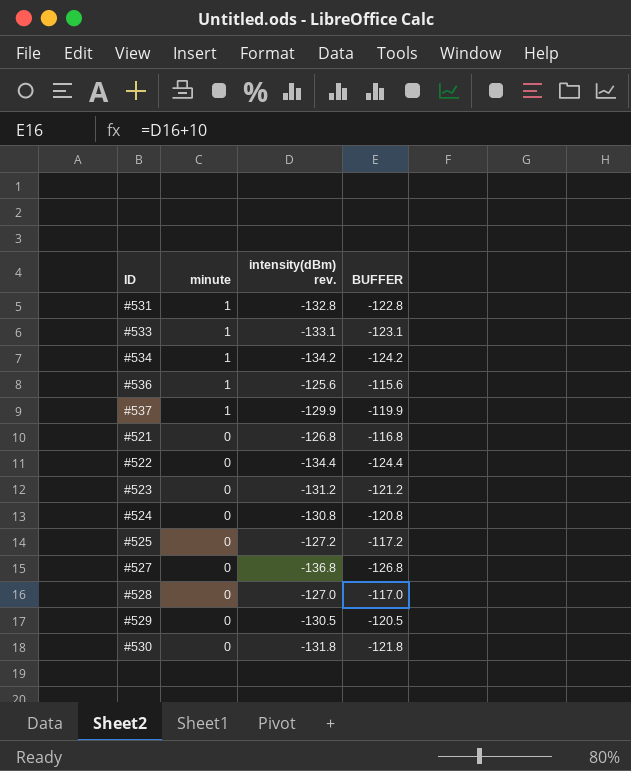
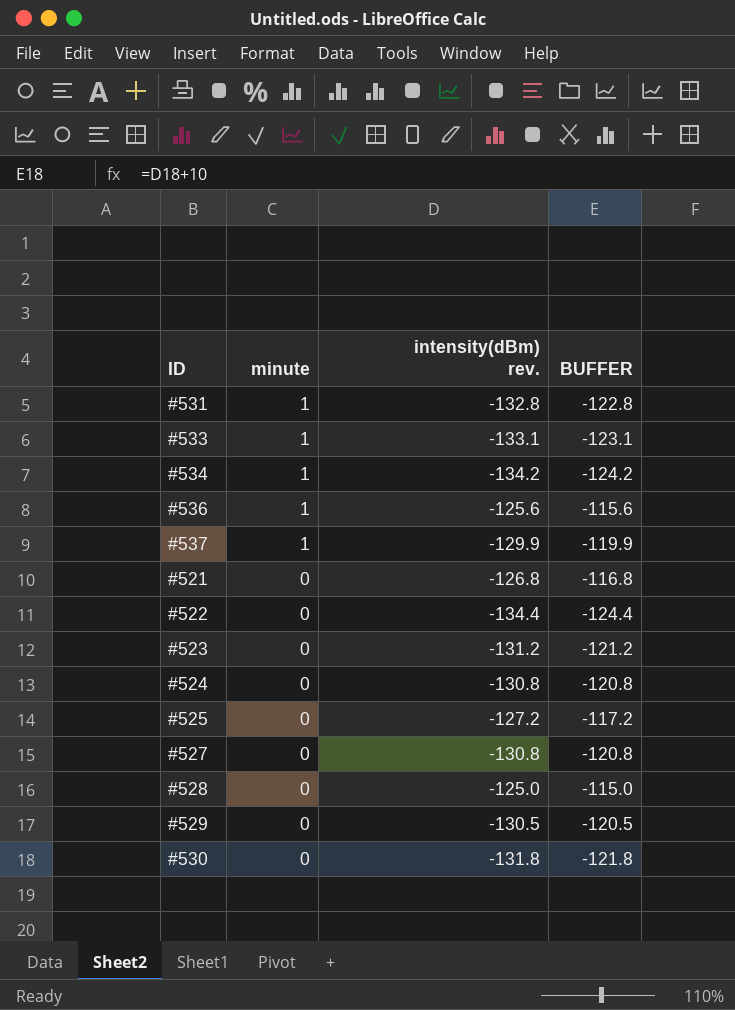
#527 | intensity(dBm) rev.: -136.8 -> -130.8
#527 | BUFFER: -126.8 -> -120.8
#528 | intensity(dBm) rev.: -127.0 -> -125.0
#528 | BUFFER: -117.0 -> -115.0

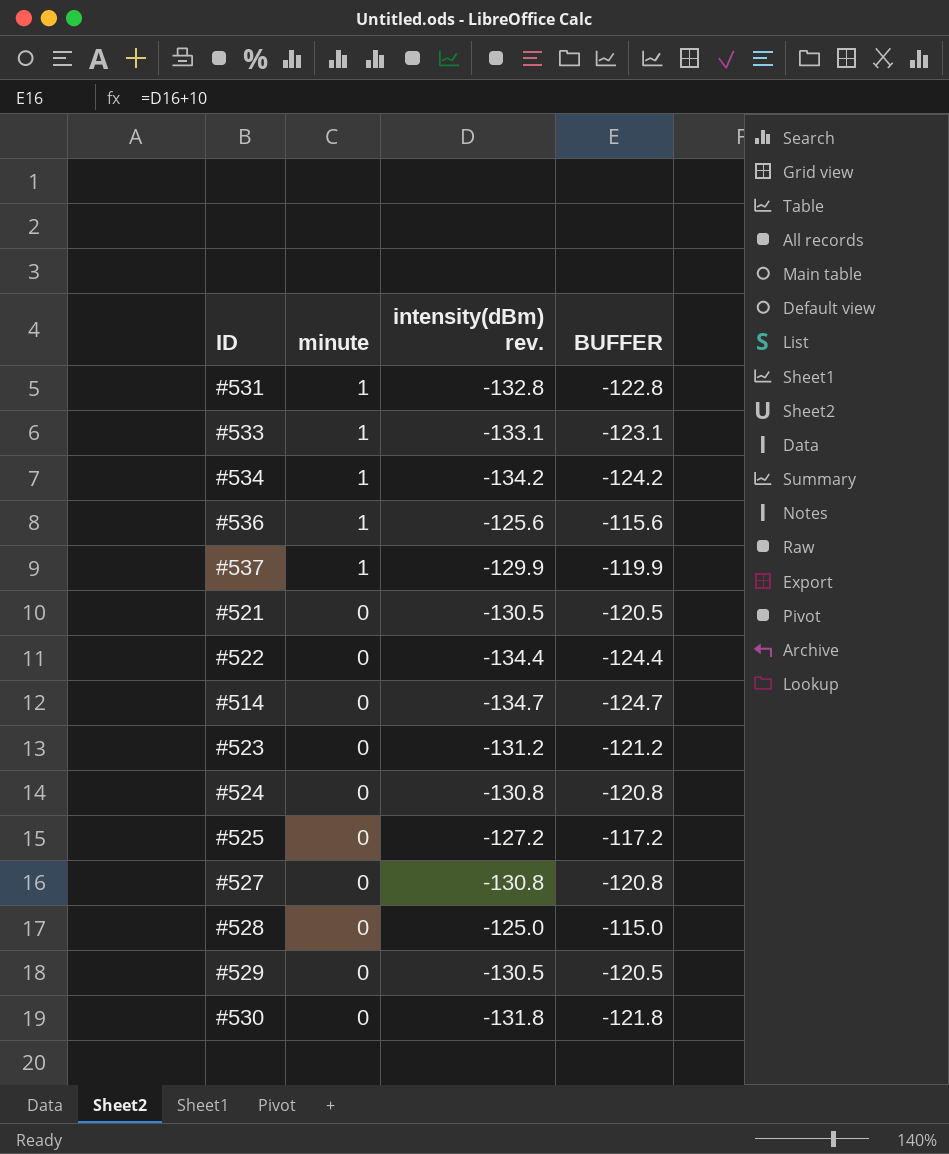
#521 | intensity(dBm) rev.: -126.8 -> -130.5
#521 | BUFFER: -116.8 -> -120.5
row #514: none -> 0 | -134.7 | -124.7

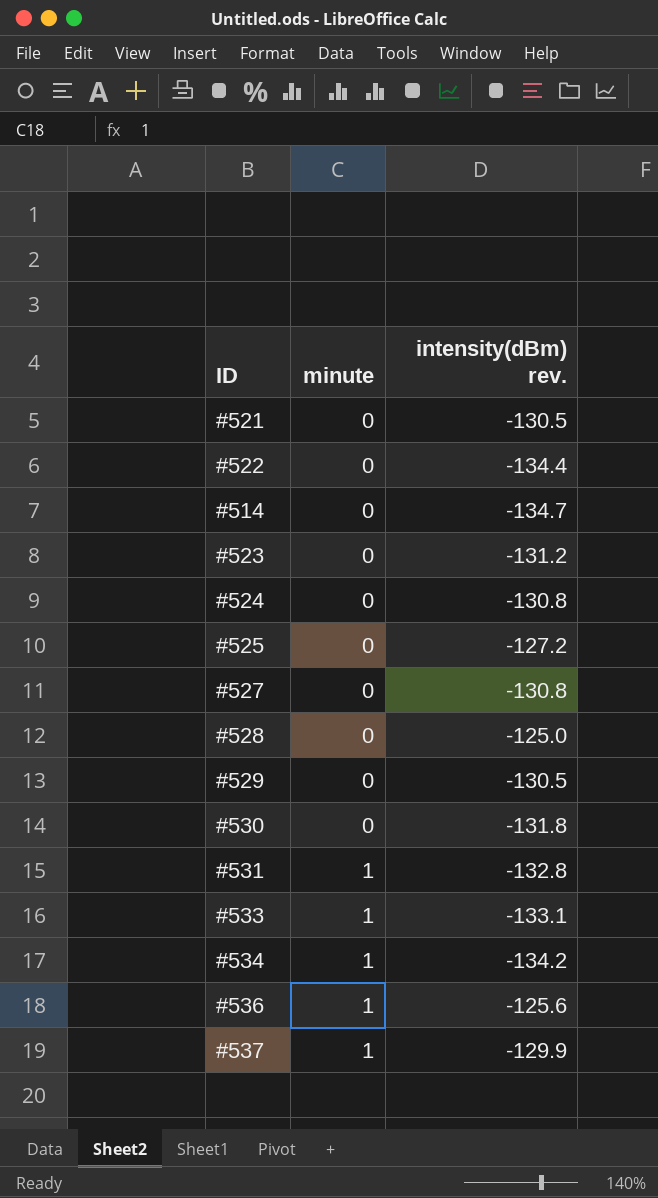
row order: minute descending -> minute ascending
column BUFFER | formula: [intensity(dBm) rev.] + 10 -> none

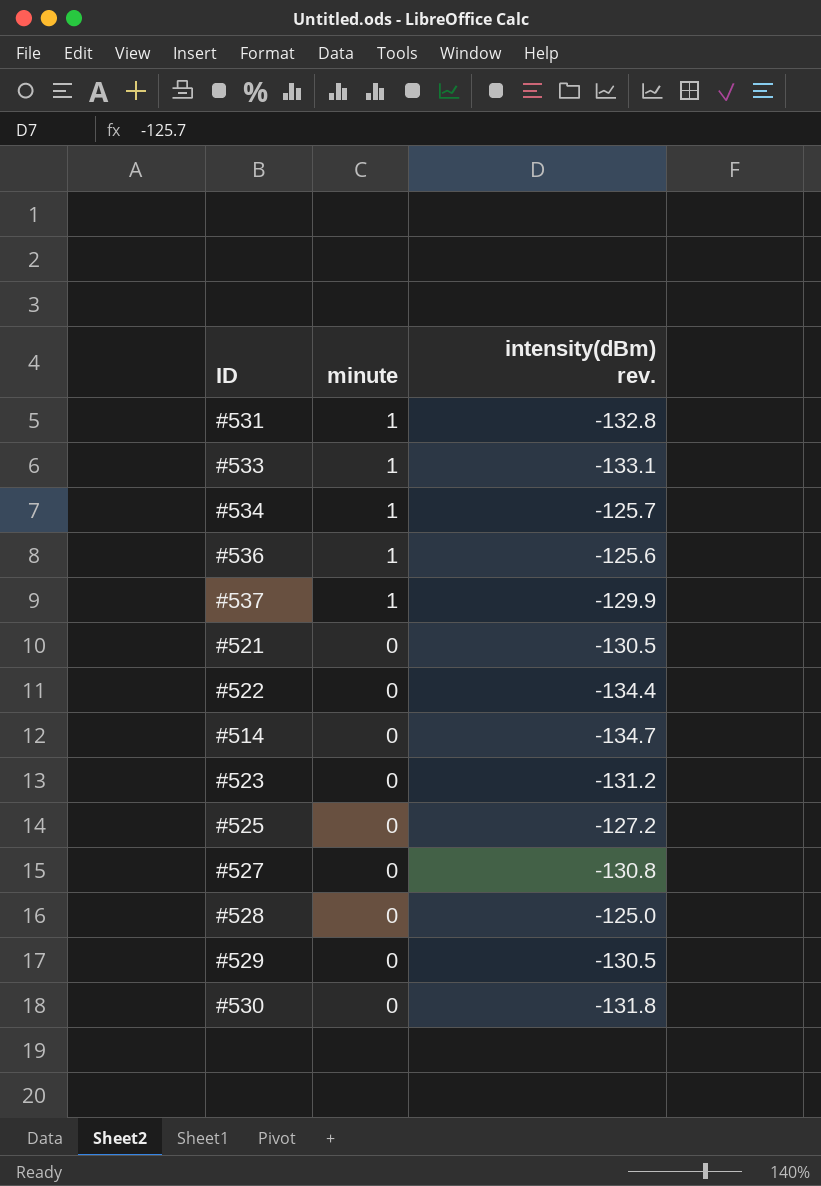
row order: minute ascending -> minute descending
row #524: 0 | -130.8 -> none
#534 | intensity(dBm) rev.: -134.2 -> -125.7

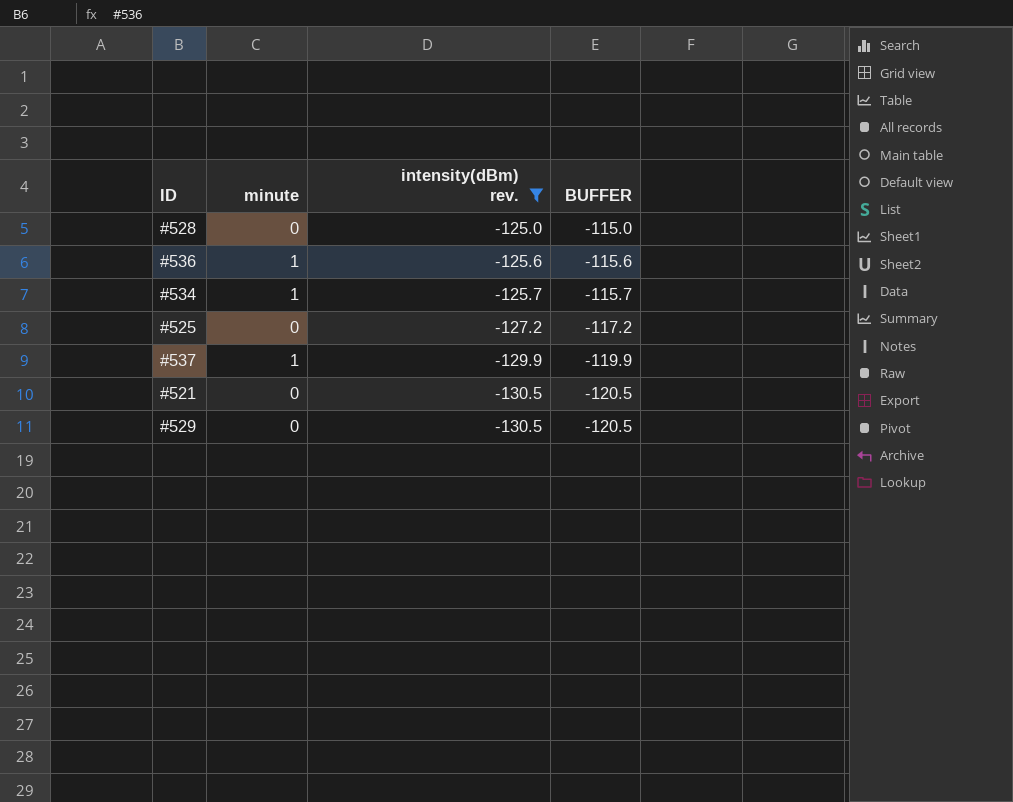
filter: none -> intensity(dBm) rev. >= -130.5
row order: minute descending -> intensity(dBm) rev. descending
column BUFFER | formula: none -> [intensity(dBm) rev.] + 10

